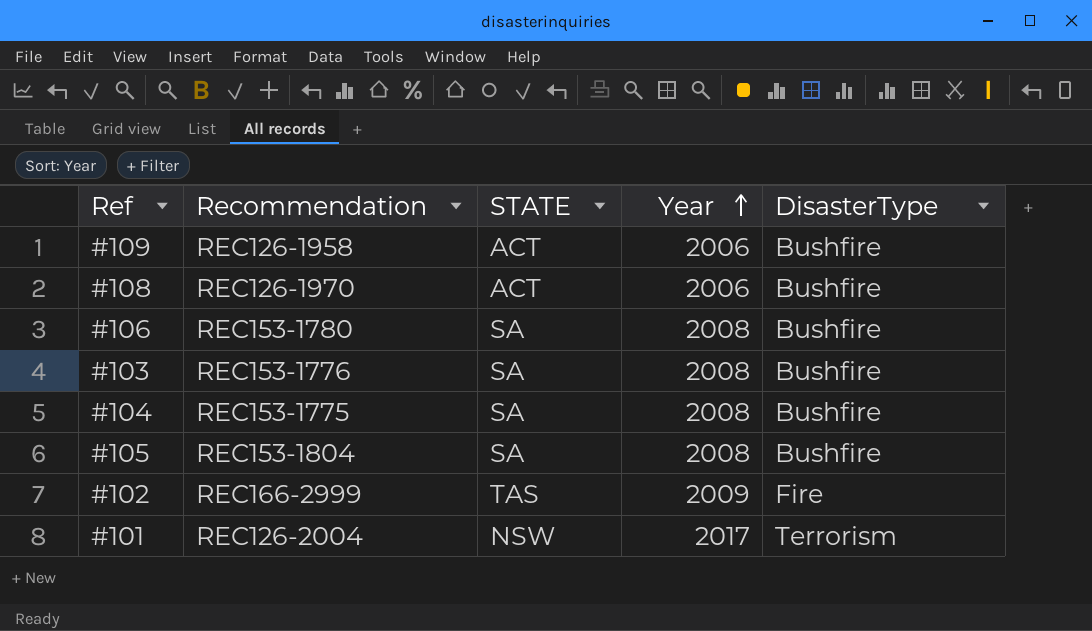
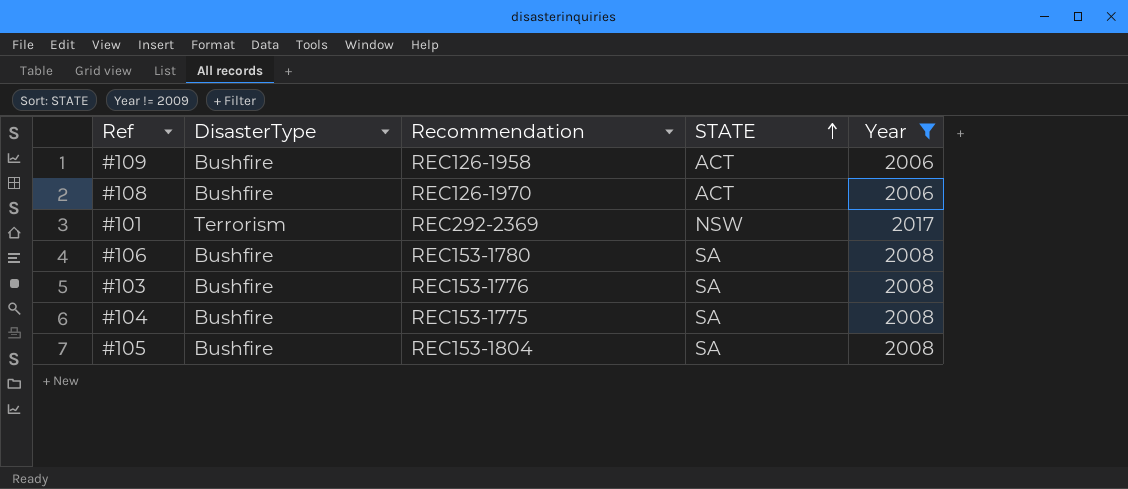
filter: none -> Year != 2009
row order: Year ascending -> STATE ascending
column DisasterType | position: 5 -> 2
#101 | Recommendation: REC126-2004 -> REC292-2369

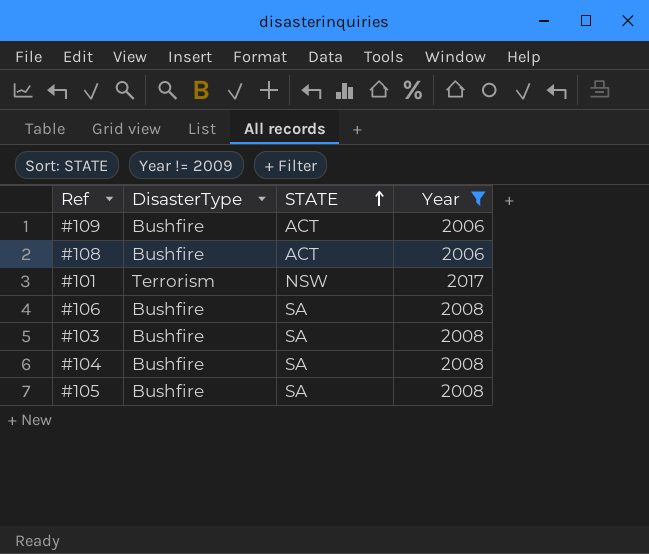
column Recommendation | position: 3 -> none

